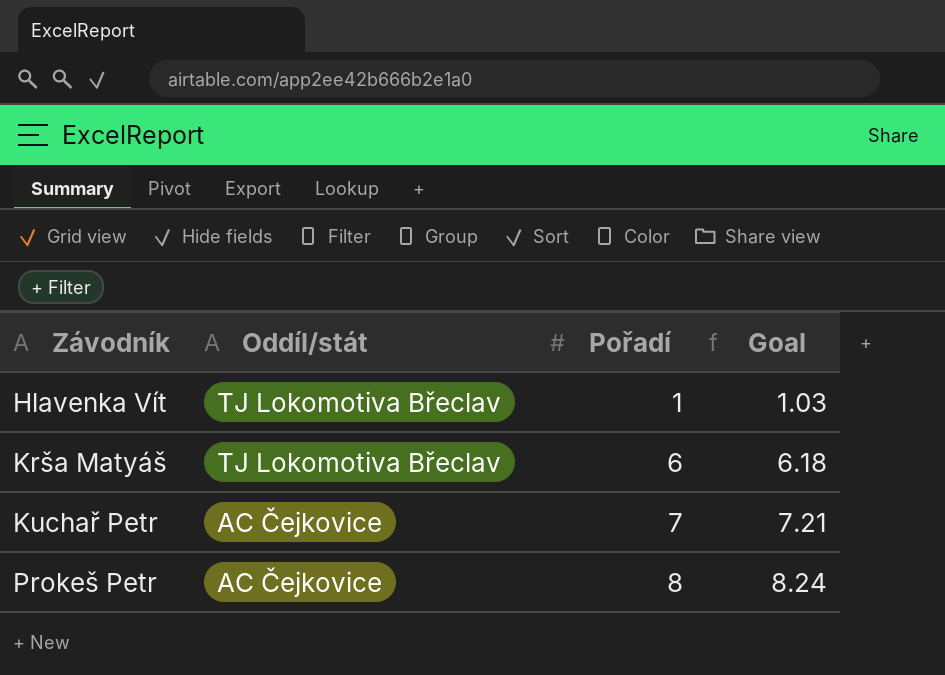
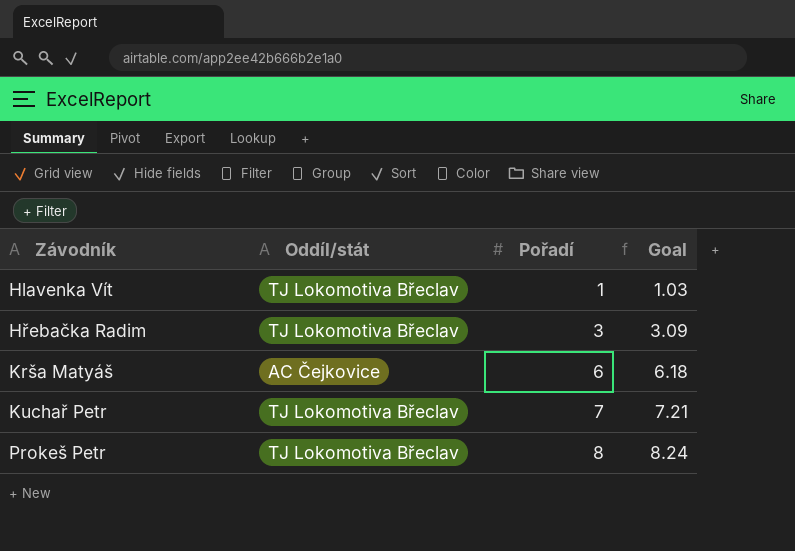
row Hřebačka Radim: none -> TJ Lokomotiva Břeclav | 3 | 3.09
Krša Matyáš | Oddíl/stát: TJ Lokomotiva Břeclav -> AC Čejkovice
Kuchař Petr | Oddíl/stát: AC Čejkovice -> TJ Lokomotiva Břeclav
Prokeš Petr | Oddíl/stát: AC Čejkovice -> TJ Lokomotiva Břeclav

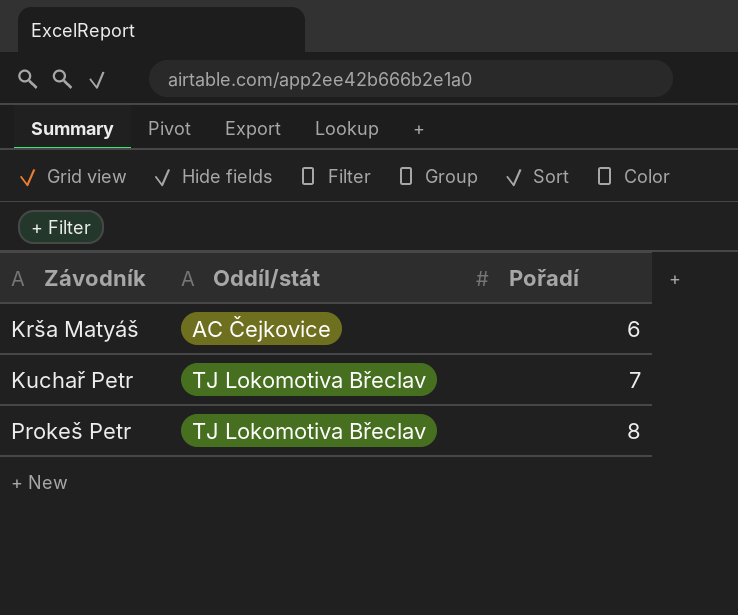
column Goal | formula: [Pořadí] * 1.03 -> none
row Hlavenka Vít: TJ Lokomotiva Břeclav | 1 | 1.03 -> none
row Hřebačka Radim: TJ Lokomotiva Břeclav | 3 | 3.09 -> none

